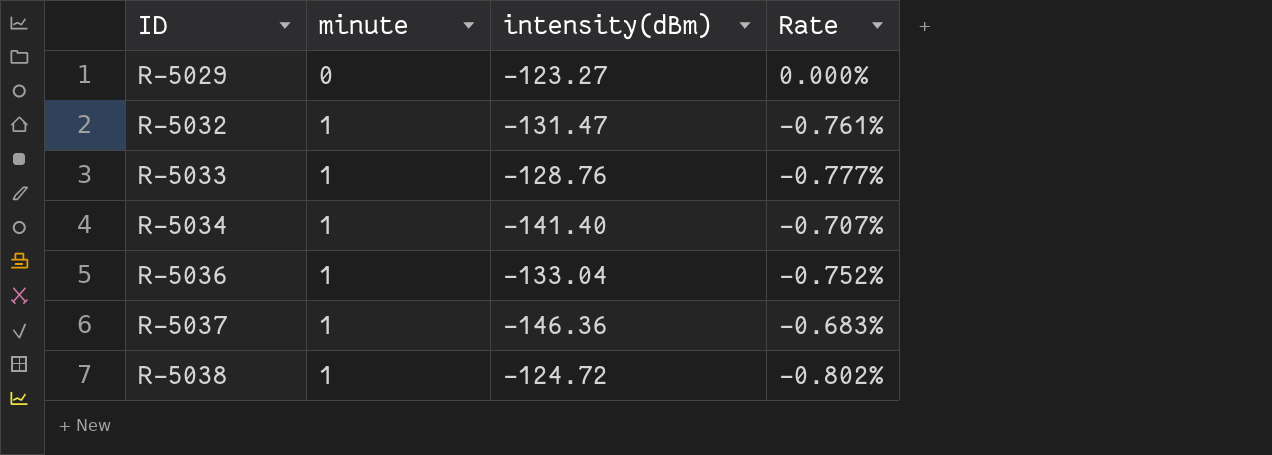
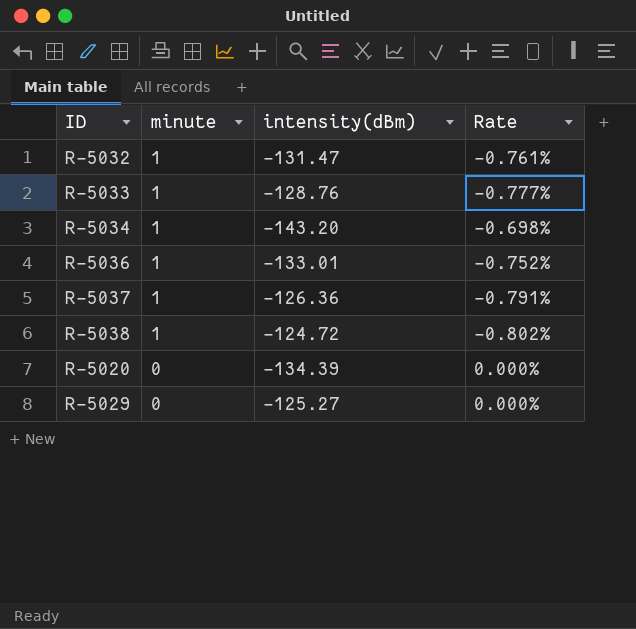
row order: ID ascending -> minute descending
R-5034 | intensity(dBm): -141.40 -> -143.20
R-5034 | Rate: -0.707% -> -0.698%
R-5036 | intensity(dBm): -133.04 -> -133.01
R-5037 | intensity(dBm): -146.36 -> -126.36
R-5037 | Rate: -0.683% -> -0.791%
row R-5020: none -> 0 | -134.39 | 0.000%
R-5029 | intensity(dBm): -123.27 -> -125.27

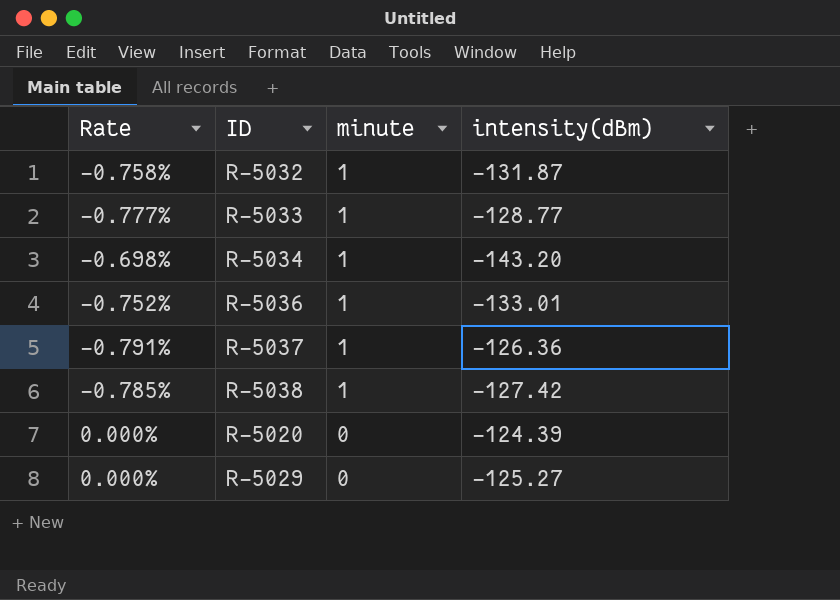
column Rate | position: 4 -> 1
R-5032 | Rate: -0.761% -> -0.758%
R-5032 | intensity(dBm): -131.47 -> -131.87
R-5033 | intensity(dBm): -128.76 -> -128.77
R-5038 | Rate: -0.802% -> -0.785%
R-5038 | intensity(dBm): -124.72 -> -127.42
R-5020 | intensity(dBm): -134.39 -> -124.39

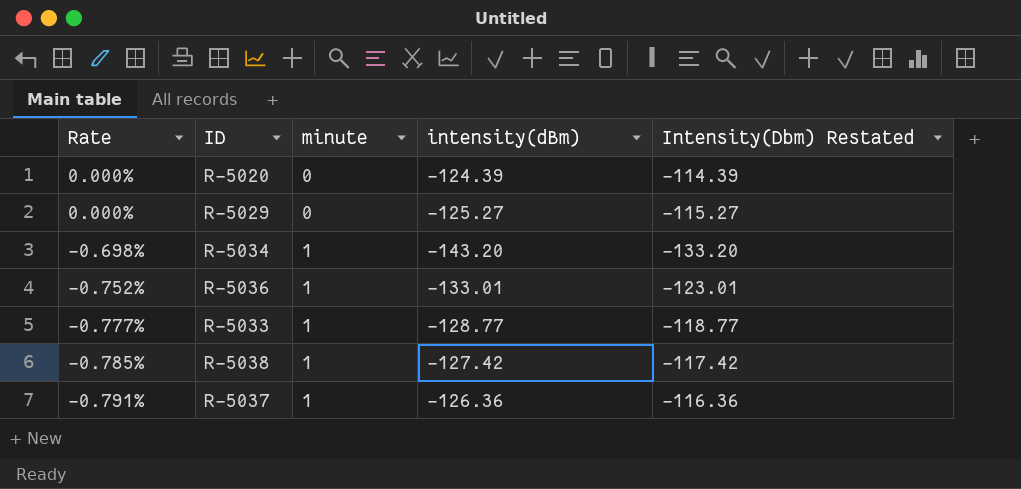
row order: minute descending -> Rate descending
column Intensity(Dbm) Restated | formula: none -> [intensity(dBm)] + 10
row R-5032: -0.758% | 1 | -131.87 -> none

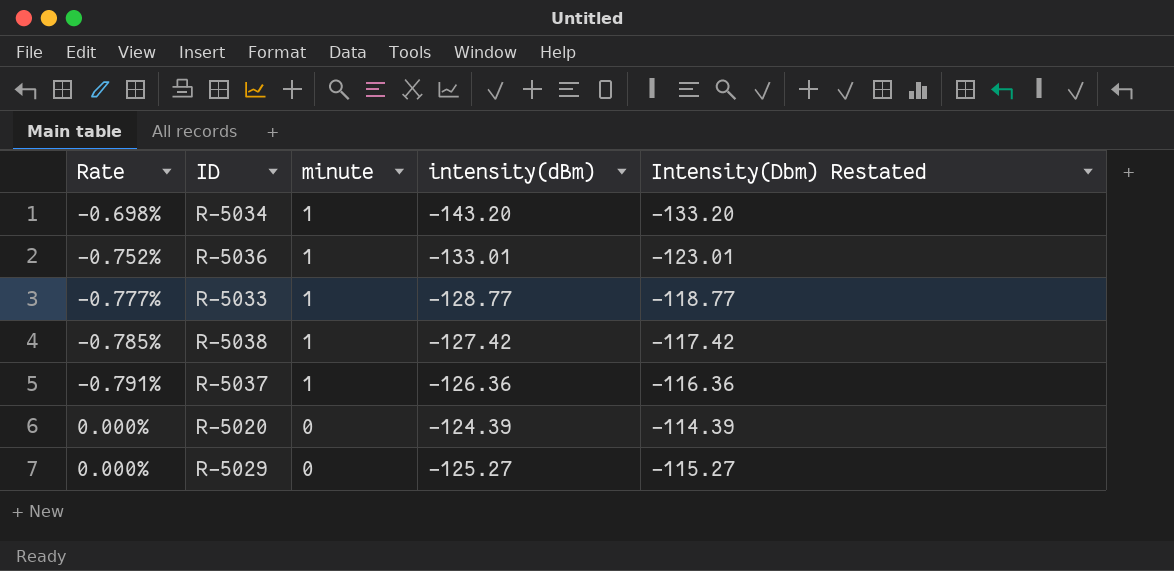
row order: Rate descending -> minute descending

